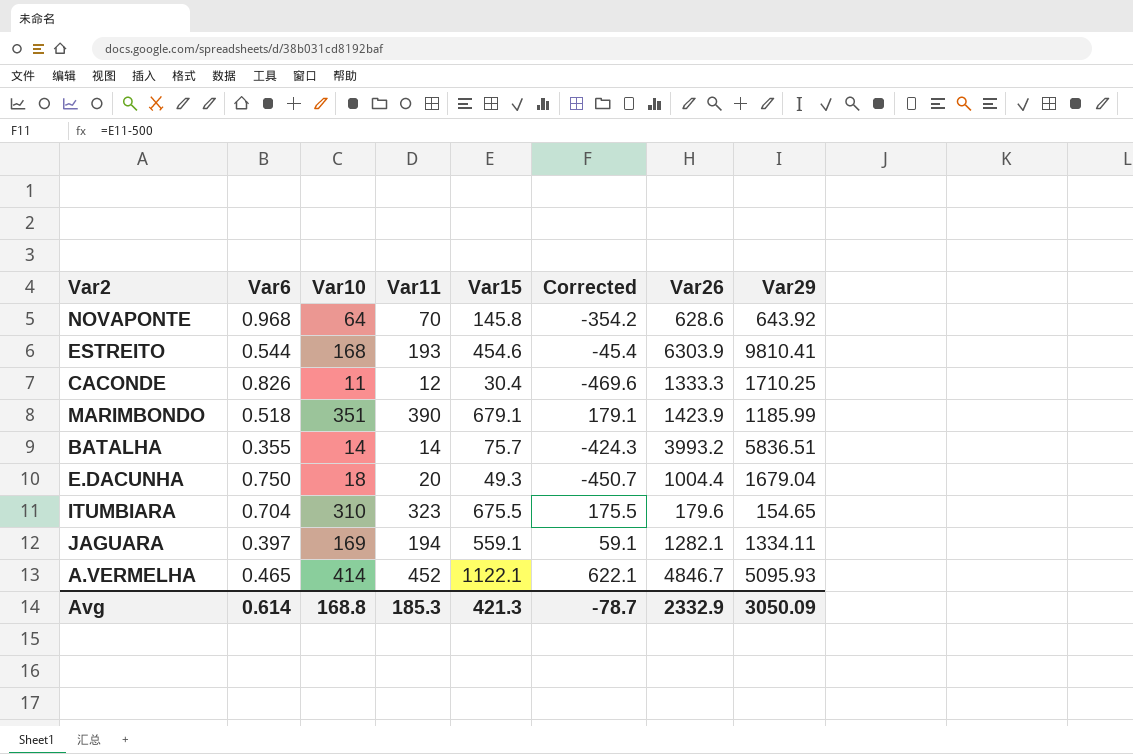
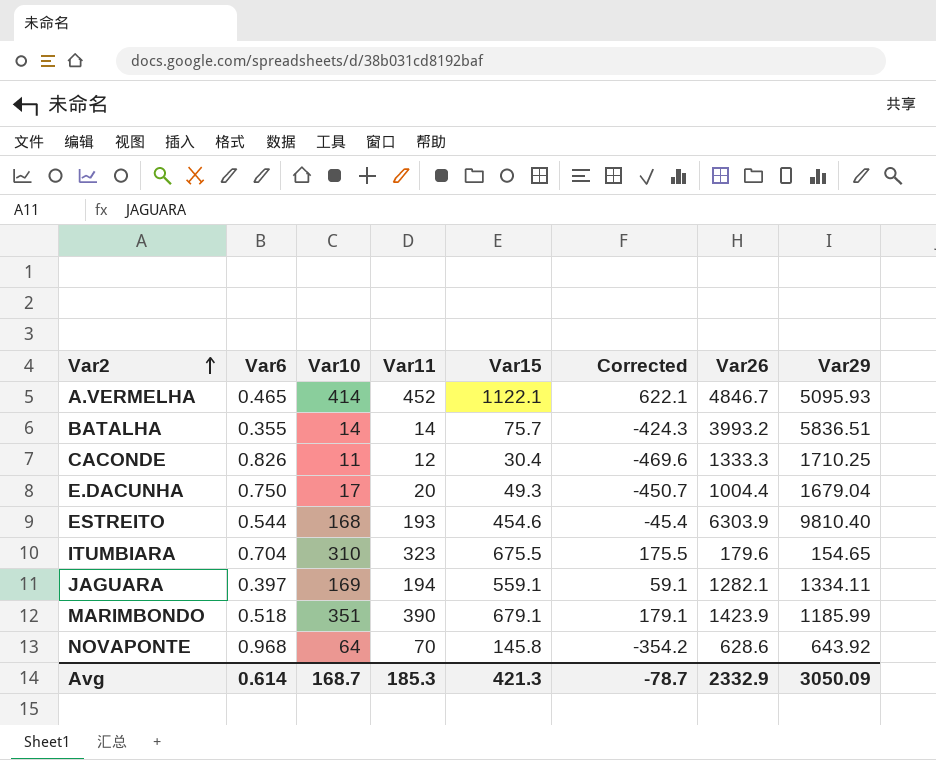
row order: none -> Var2 ascending
E.DACUNHA | Var10: 18 -> 17
ESTREITO | Var29: 9810.41 -> 9810.40
Avg | Var10: 168.8 -> 168.7

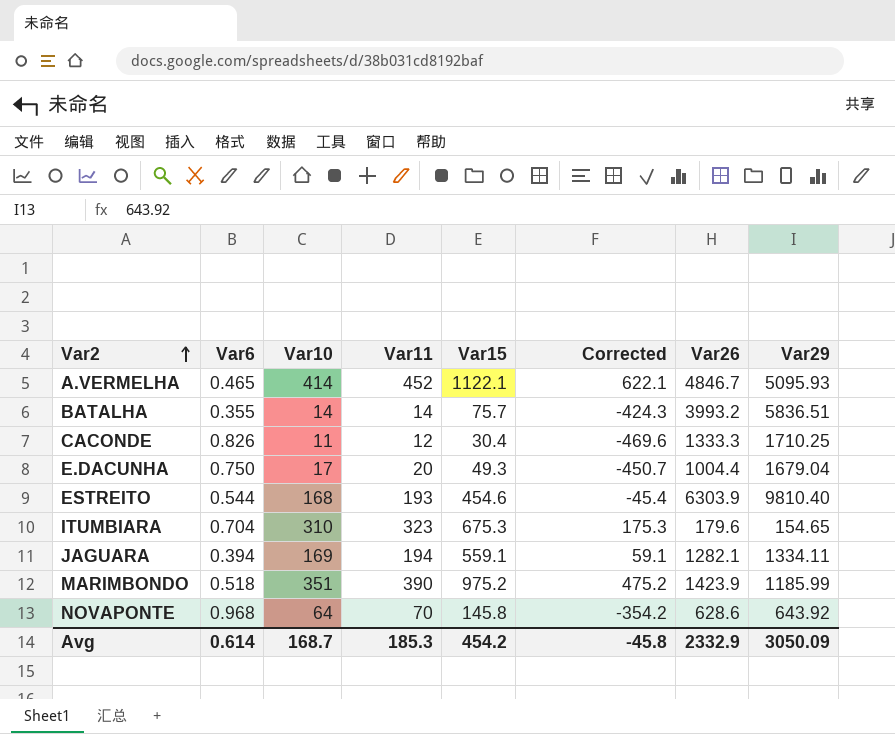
ITUMBIARA | Var15: 675.5 -> 675.3
ITUMBIARA | Corrected: 175.5 -> 175.3
JAGUARA | Var6: 0.397 -> 0.394
MARIMBONDO | Var15: 679.1 -> 975.2
MARIMBONDO | Corrected: 179.1 -> 475.2
Avg | Var15: 421.3 -> 454.2
Avg | Corrected: -78.7 -> -45.8

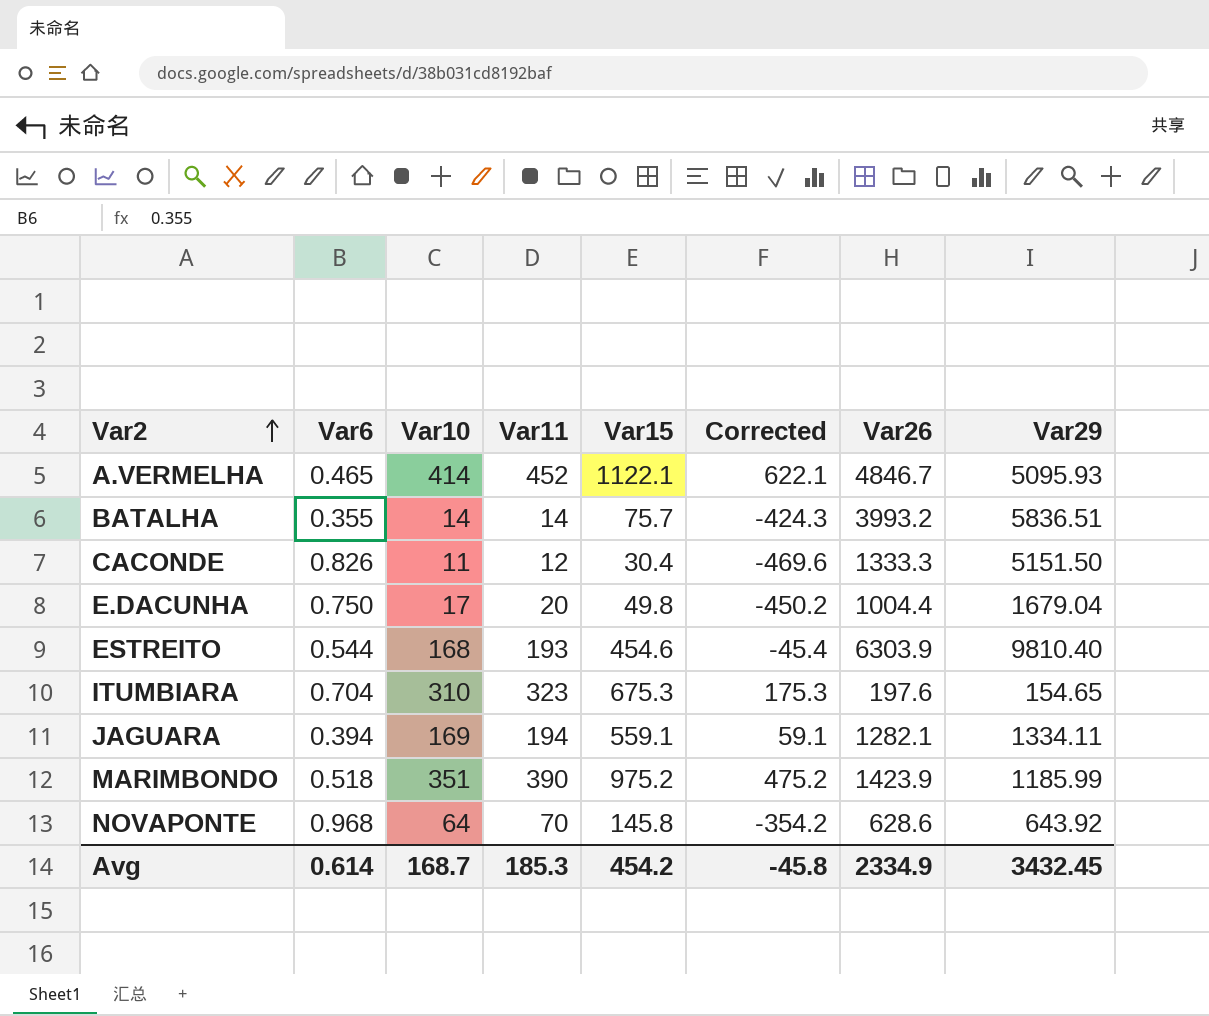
CACONDE | Var29: 1710.25 -> 5151.50
E.DACUNHA | Var15: 49.3 -> 49.8
E.DACUNHA | Corrected: -450.7 -> -450.2
ITUMBIARA | Var26: 179.6 -> 197.6
Avg | Var26: 2332.9 -> 2334.9
Avg | Var29: 3050.09 -> 3432.45

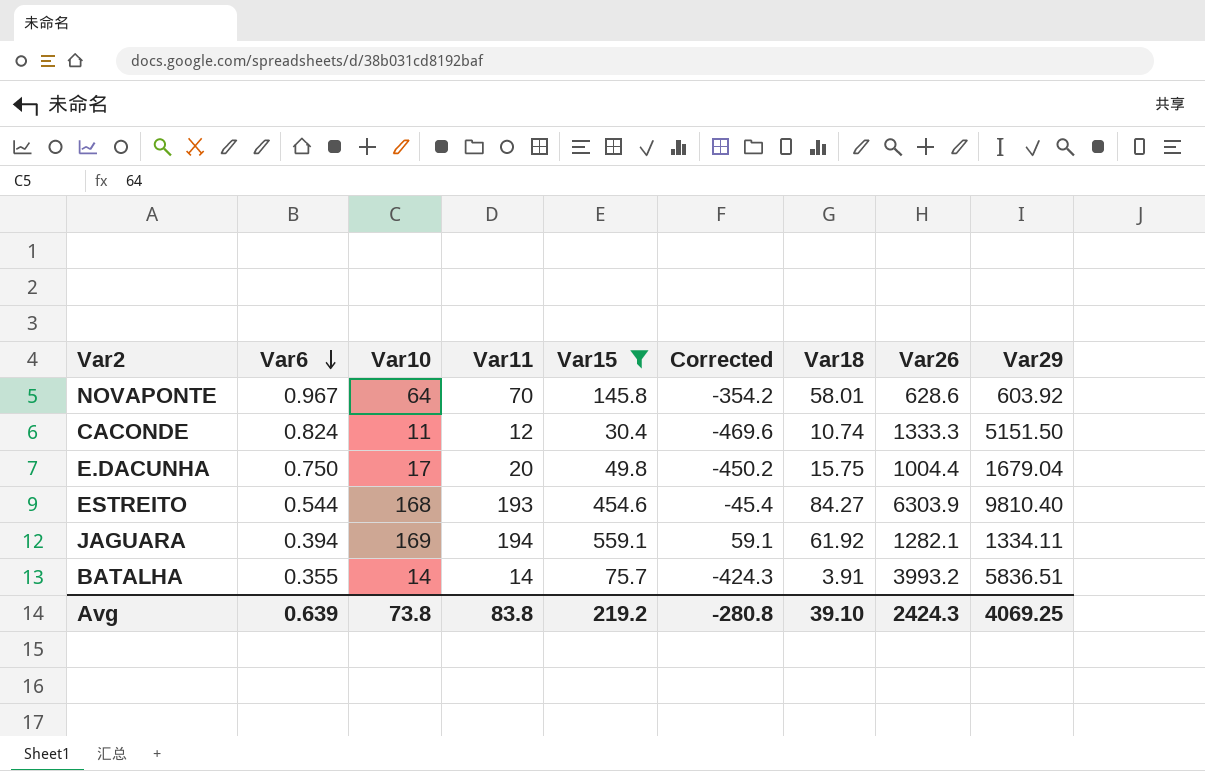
filter: none -> Var15 <= 559.1
row order: Var2 ascending -> Var6 descending
column Var18 | position: none -> 7
NOVAPONTE | Var6: 0.968 -> 0.967
NOVAPONTE | Var29: 643.92 -> 603.92
CACONDE | Var6: 0.826 -> 0.824
Avg | Var6: 0.614 -> 0.639
Avg | Var10: 168.7 -> 73.8
Avg | Var11: 185.3 -> 83.8
Avg | Var15: 454.2 -> 219.2
Avg | Corrected: -45.8 -> -280.8
Avg | Var26: 2334.9 -> 2424.3
Avg | Var29: 3432.45 -> 4069.25

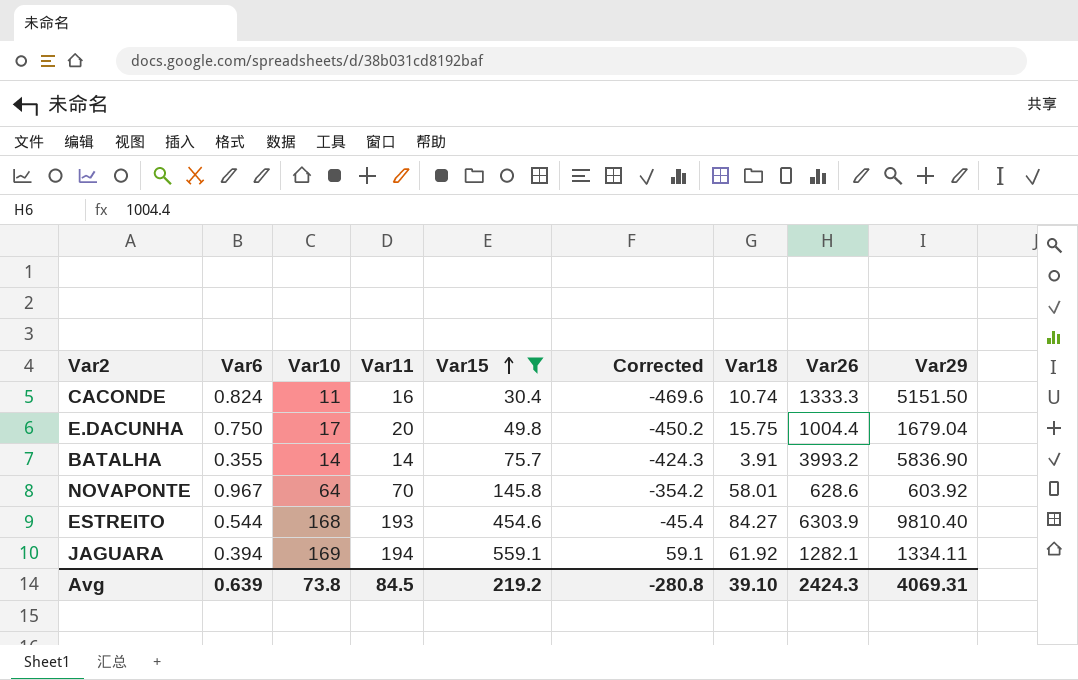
row order: Var6 descending -> Var15 ascending
CACONDE | Var11: 12 -> 16
BATALHA | Var29: 5836.51 -> 5836.90
Avg | Var11: 83.8 -> 84.5
Avg | Var29: 4069.25 -> 4069.31

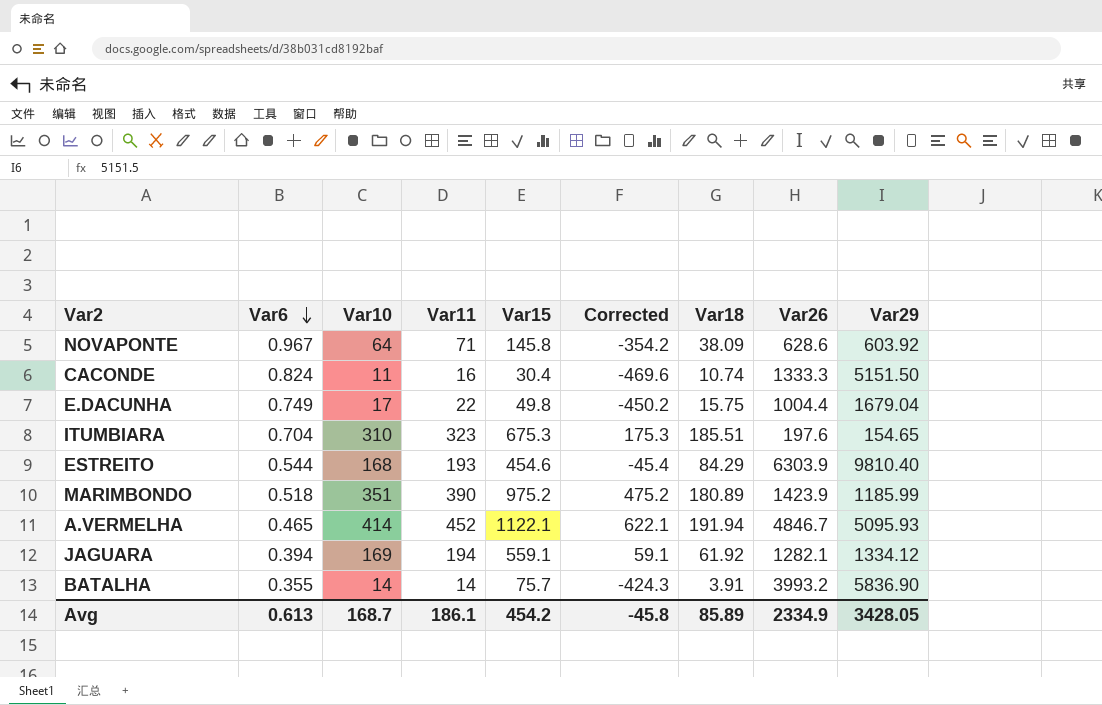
filter: Var15 <= 559.1 -> none
row order: Var15 ascending -> Var6 descending
NOVAPONTE | Var11: 70 -> 71
NOVAPONTE | Var18: 58.01 -> 38.09
E.DACUNHA | Var6: 0.750 -> 0.749
E.DACUNHA | Var11: 20 -> 22
ESTREITO | Var18: 84.27 -> 84.29
JAGUARA | Var29: 1334.11 -> 1334.12
Avg | Var6: 0.639 -> 0.613
Avg | Var10: 73.8 -> 168.7
Avg | Var11: 84.5 -> 186.1
Avg | Var15: 219.2 -> 454.2
Avg | Corrected: -280.8 -> -45.8
Avg | Var18: 39.10 -> 85.89
Avg | Var26: 2424.3 -> 2334.9
Avg | Var29: 4069.31 -> 3428.05

